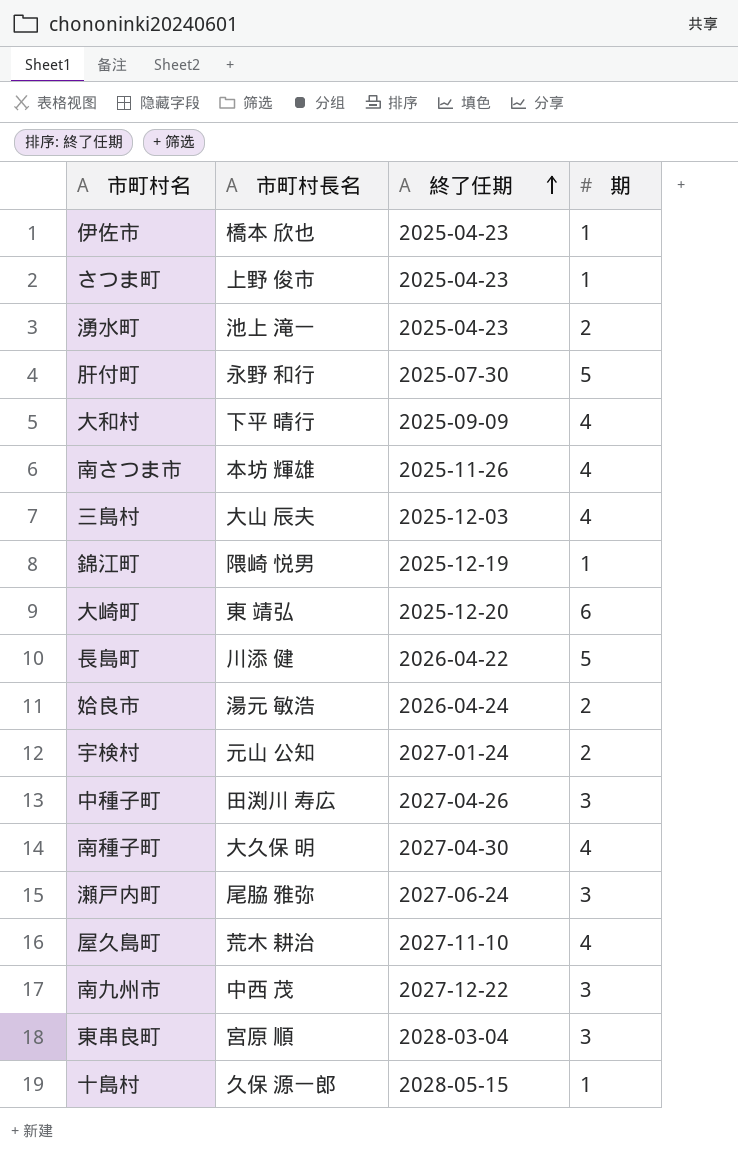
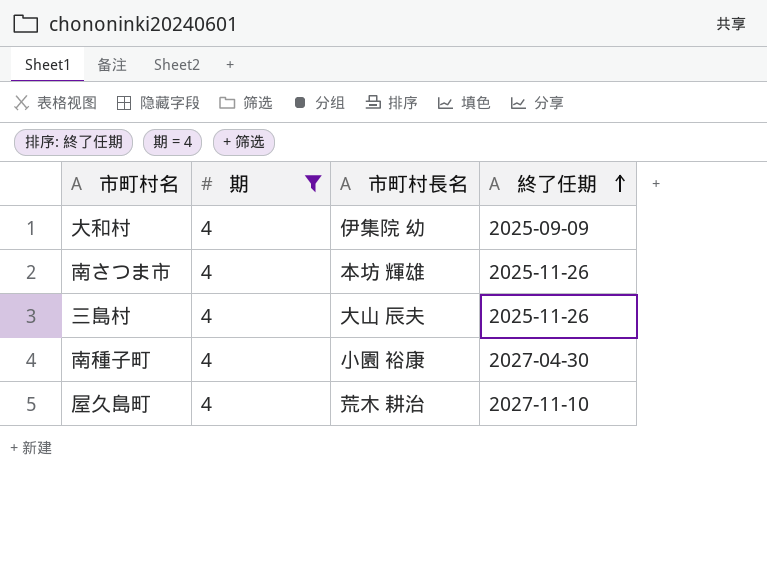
filter: none -> 期 = 4
column 期 | position: 4 -> 2
大和村 | 市町村長名: 下平 晴行 -> 伊集院 幼
三島村 | 終了任期: 2025-12-03 -> 2025-11-26
南種子町 | 市町村長名: 大久保 明 -> 小園 裕康

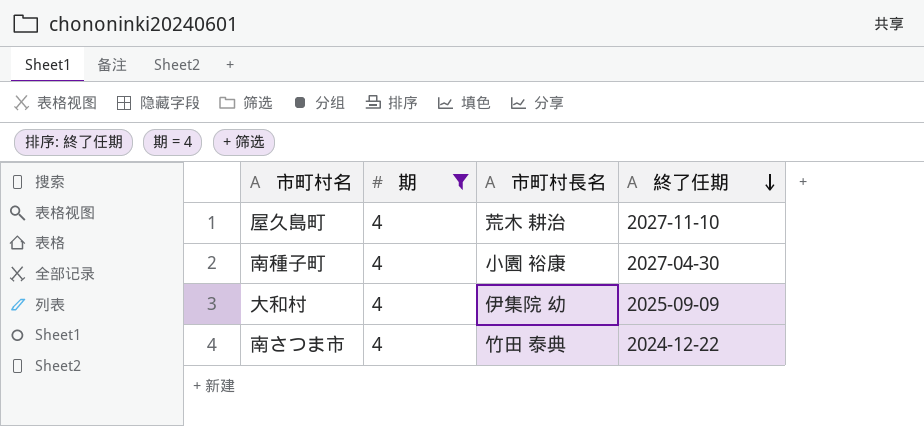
row order: 終了任期 ascending -> 終了任期 descending
row 三島村: 4 | 大山 辰夫 | 2025-11-26 -> none
南さつま市 | 市町村長名: 本坊 輝雄 -> 竹田 泰典
南さつま市 | 終了任期: 2025-11-26 -> 2024-12-22

